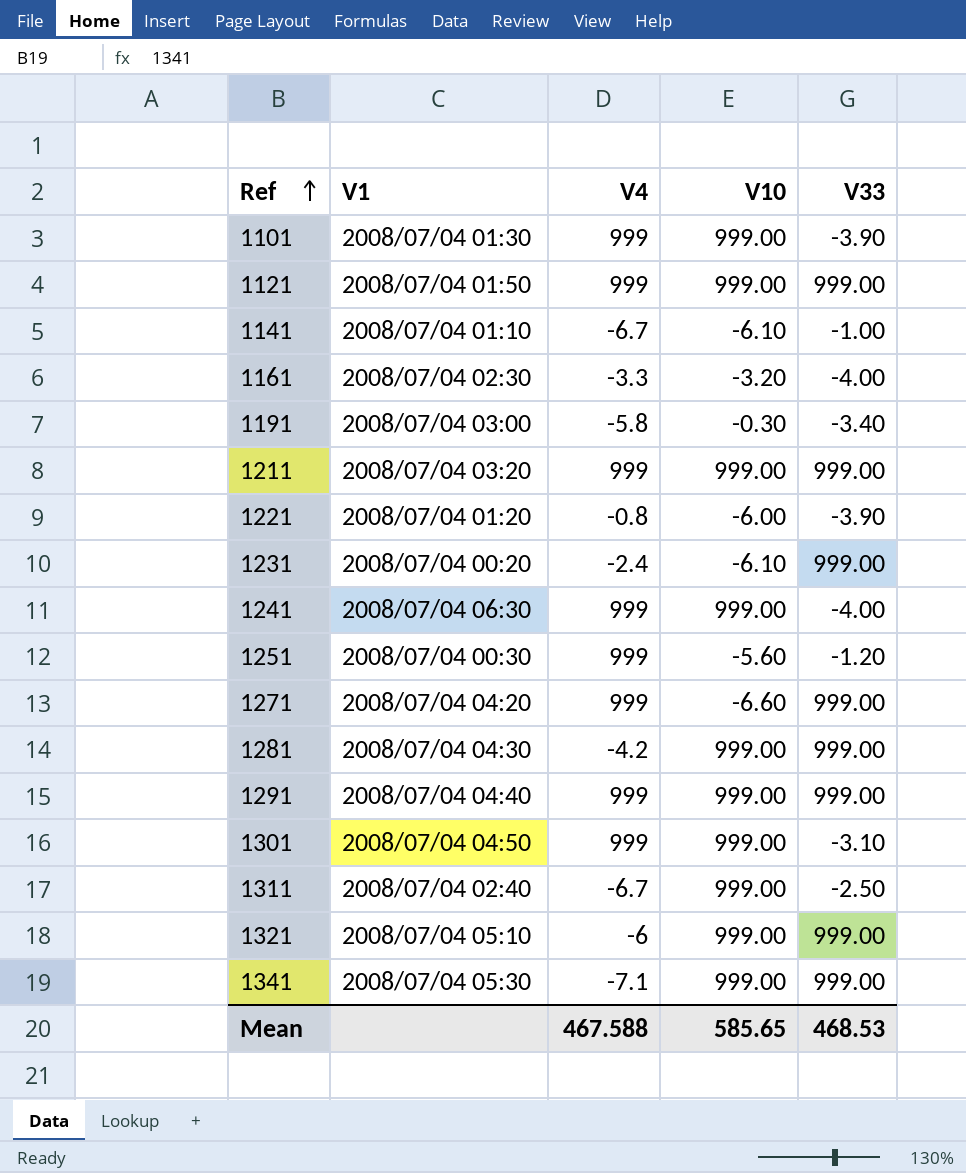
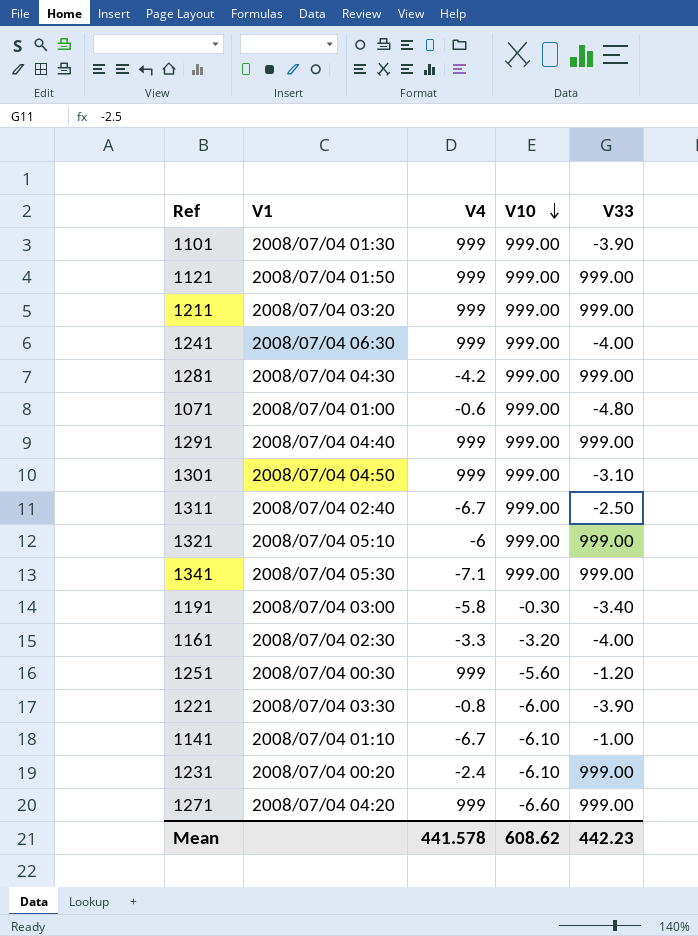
row order: Ref ascending -> V10 descending
row 1071: none -> 2008/07/04 01:00 | -0.6 | 999.00 | -4.80
1221 | V1: 2008/07/04 01:20 -> 2008/07/04 03:30
Mean | V4: 467.588 -> 441.578
Mean | V10: 585.65 -> 608.62
Mean | V33: 468.53 -> 442.23

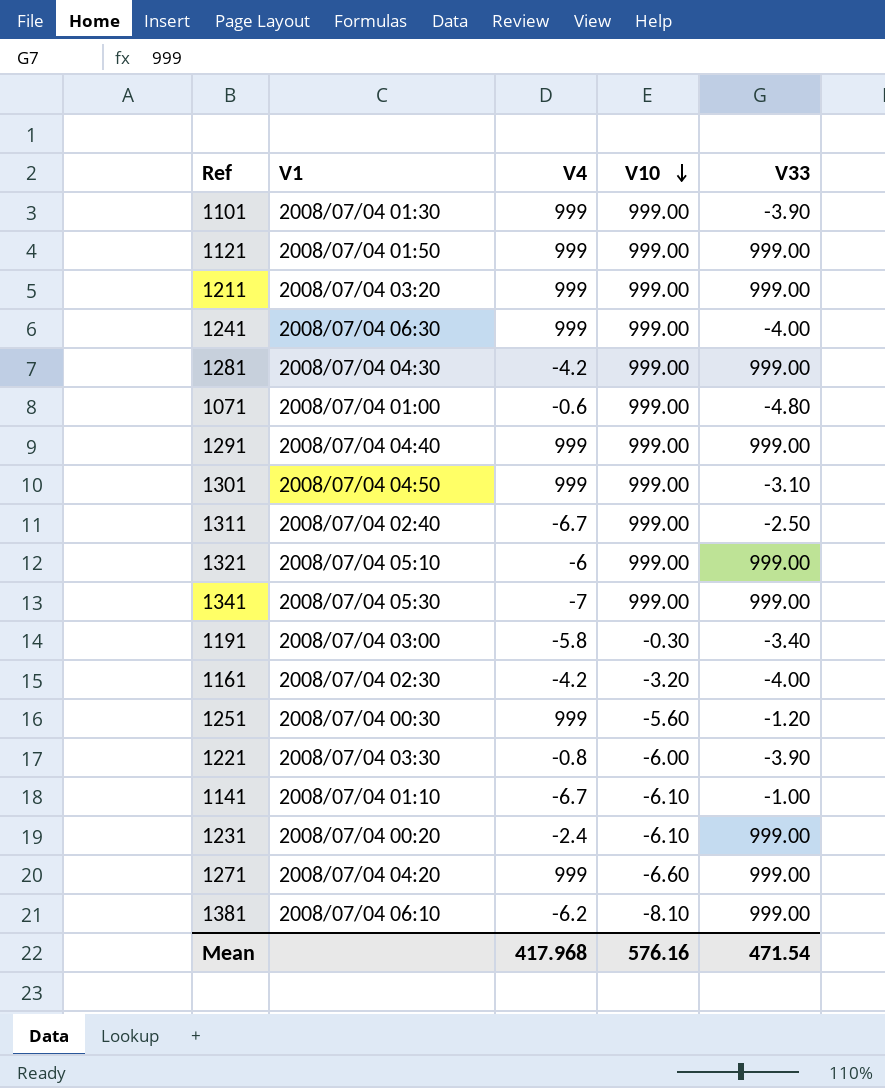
1341 | V4: -7.1 -> -7
1161 | V4: -3.3 -> -4.2
row 1381: none -> 2008/07/04 06:10 | -6.2 | -8.10 | 999.00
Mean | V4: 441.578 -> 417.968
Mean | V10: 608.62 -> 576.16
Mean | V33: 442.23 -> 471.54

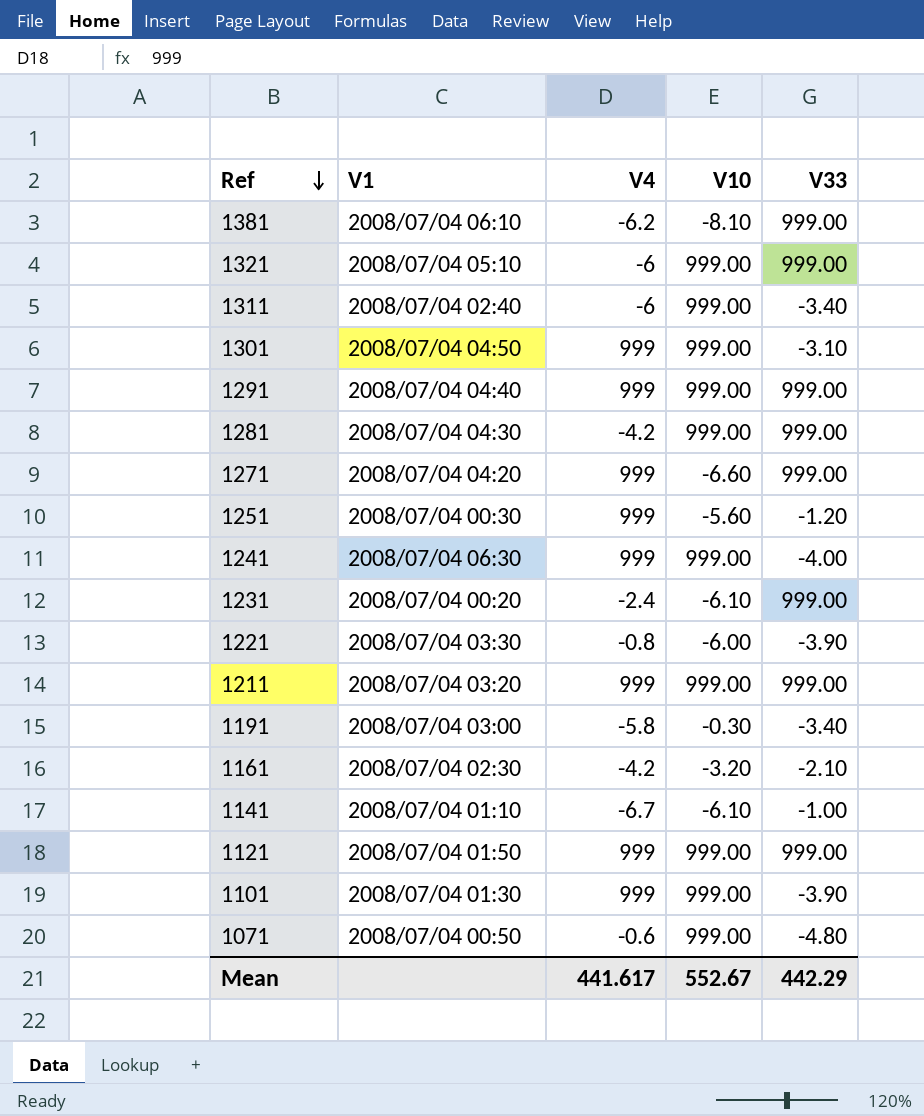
row order: V10 descending -> Ref descending
row 1341: 2008/07/04 05:30 | -7 | 999.00 | 999.00 -> none
1311 | V4: -6.7 -> -6
1311 | V33: -2.50 -> -3.40
1161 | V33: -4.00 -> -2.10
1071 | V1: 2008/07/04 01:00 -> 2008/07/04 00:50
Mean | V4: 417.968 -> 441.617
Mean | V10: 576.16 -> 552.67
Mean | V33: 471.54 -> 442.29

